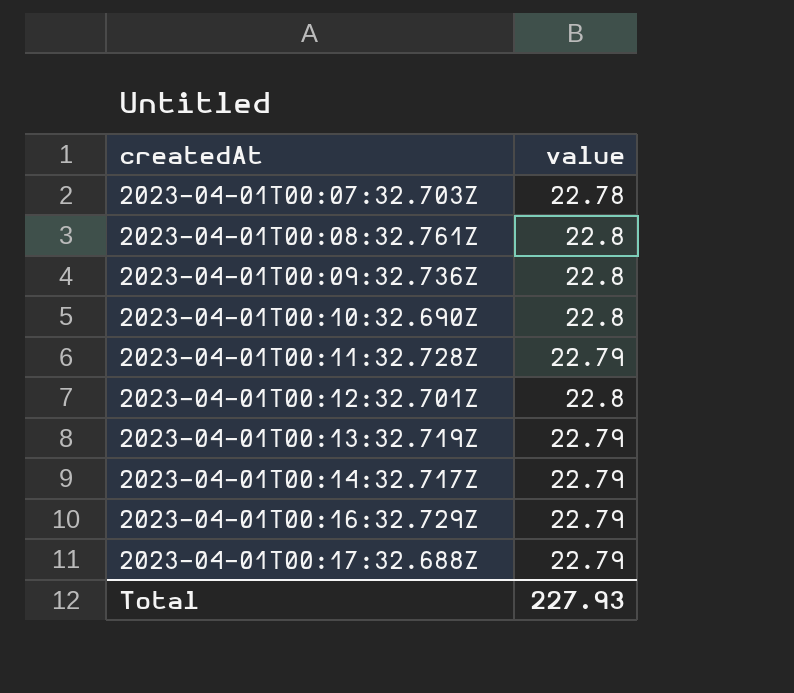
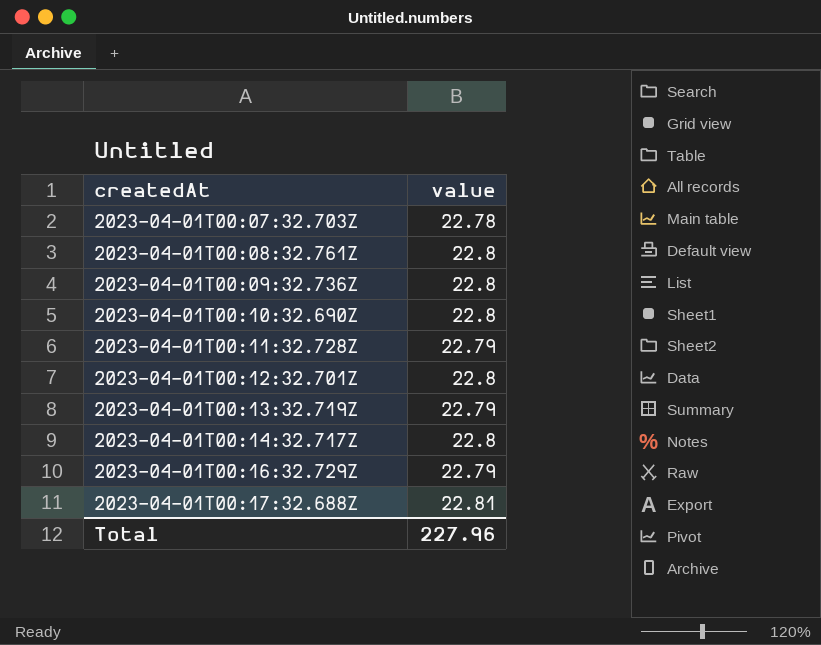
2023-04-01T00:14:32.717Z | value: 22.79 -> 22.8
2023-04-01T00:17:32.688Z | value: 22.79 -> 22.81
Total | value: 227.93 -> 227.96

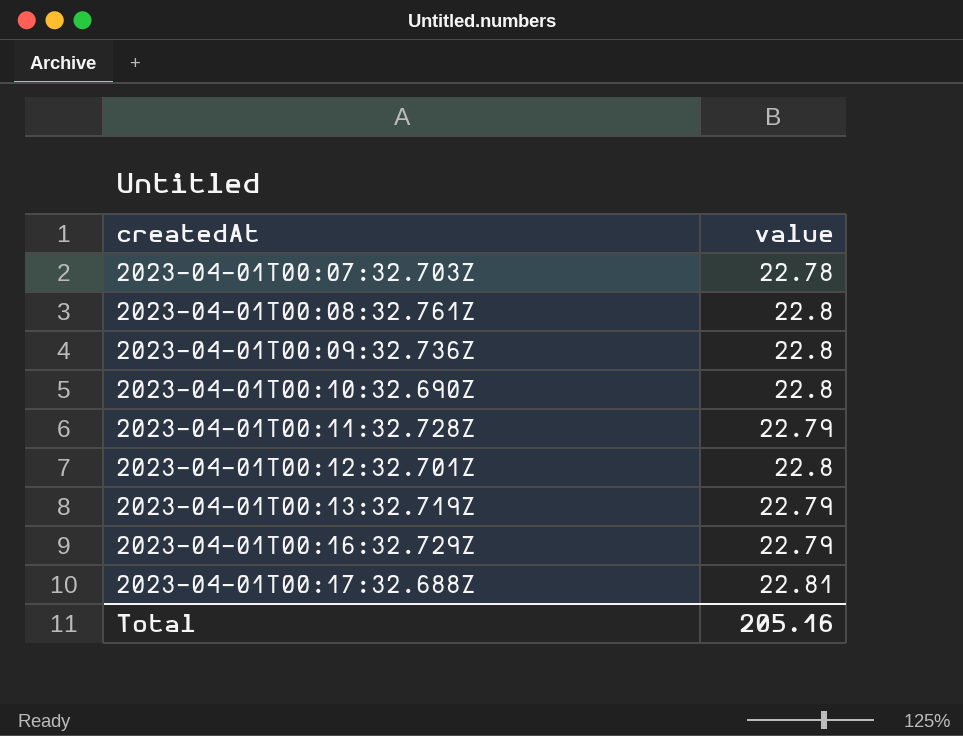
row 2023-04-01T00:14:32.717Z: 22.8 -> none
Total | value: 227.96 -> 205.16

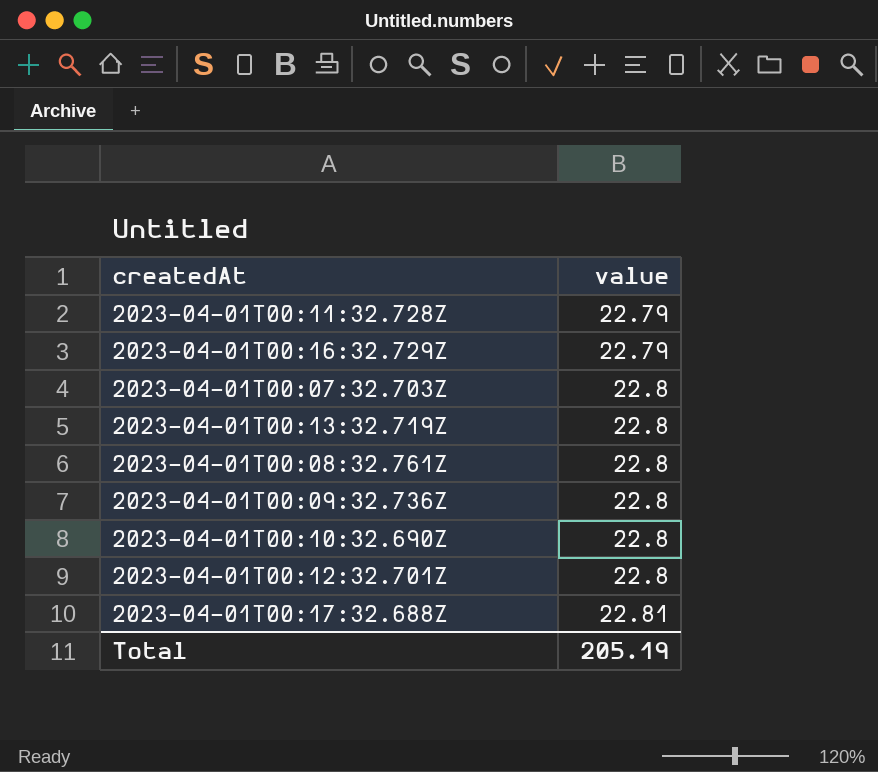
row order: createdAt ascending -> value ascending
2023-04-01T00:07:32.703Z | value: 22.78 -> 22.8
2023-04-01T00:13:32.719Z | value: 22.79 -> 22.8
Total | value: 205.16 -> 205.19

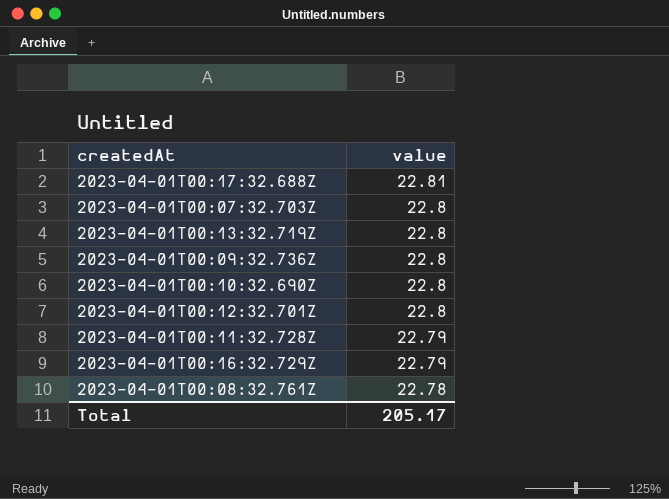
row order: value ascending -> value descending
2023-04-01T00:08:32.761Z | value: 22.8 -> 22.78
Total | value: 205.19 -> 205.17

